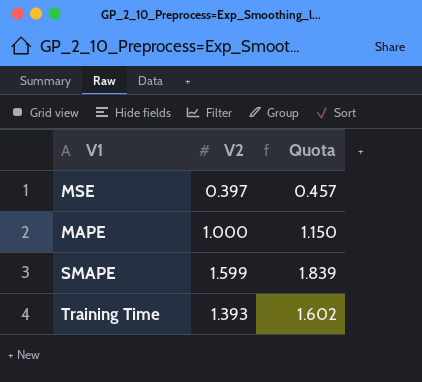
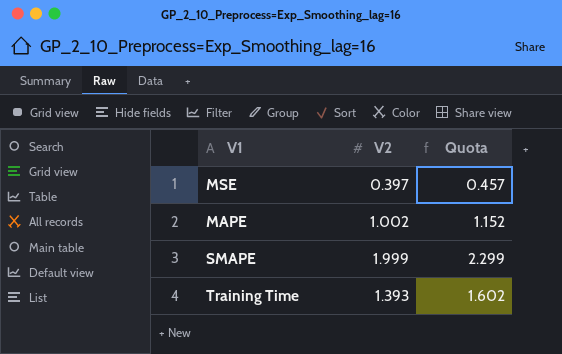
MAPE | V2: 1.000 -> 1.002
MAPE | Quota: 1.150 -> 1.152
SMAPE | V2: 1.599 -> 1.999
SMAPE | Quota: 1.839 -> 2.299

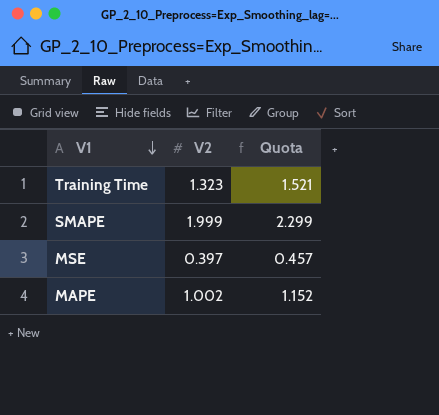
row order: none -> V1 descending
Training Time | V2: 1.393 -> 1.323
Training Time | Quota: 1.602 -> 1.521

